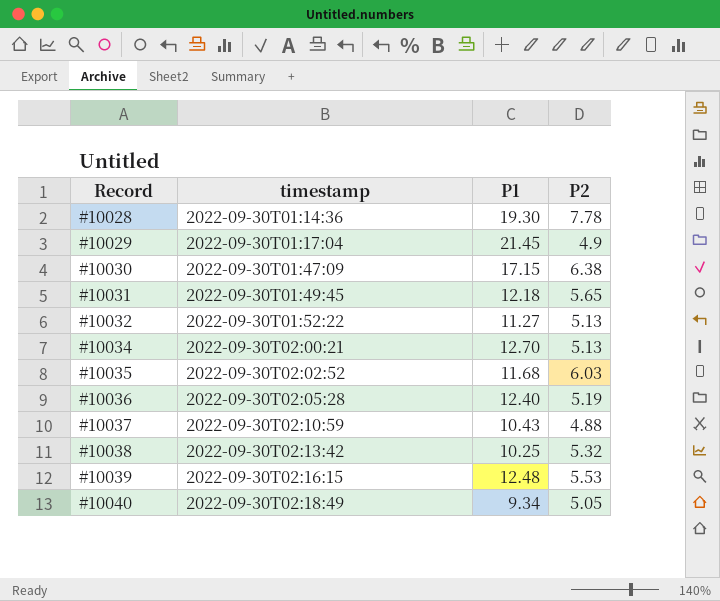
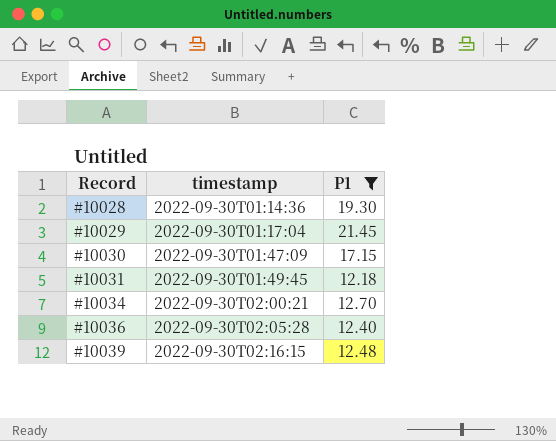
filter: none -> P1 >= 12.18
column P2 | position: 4 -> none

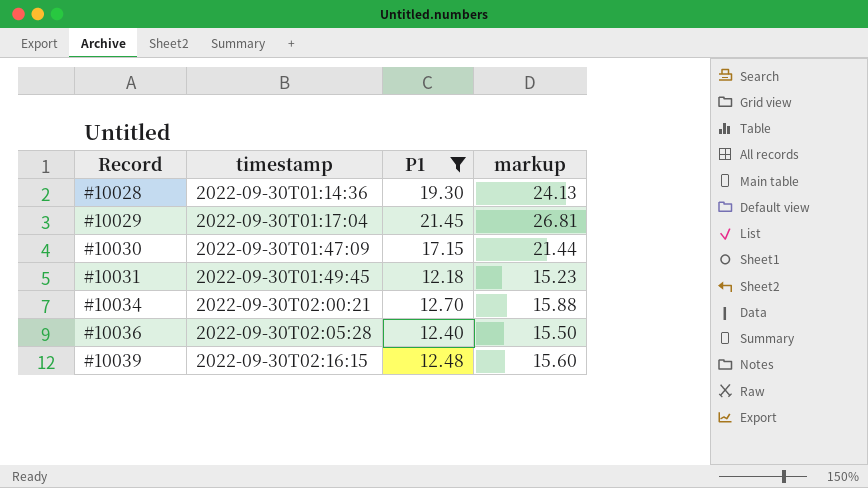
column markup | formula: none -> [P1] * 1.25

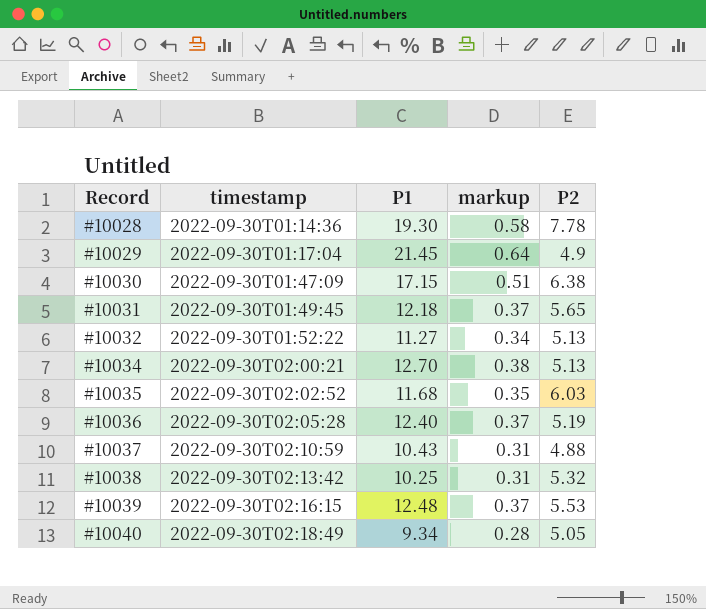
filter: P1 >= 12.18 -> none
column markup | formula: [P1] * 1.25 -> [P1] * 0.03
column P2 | position: none -> 5

